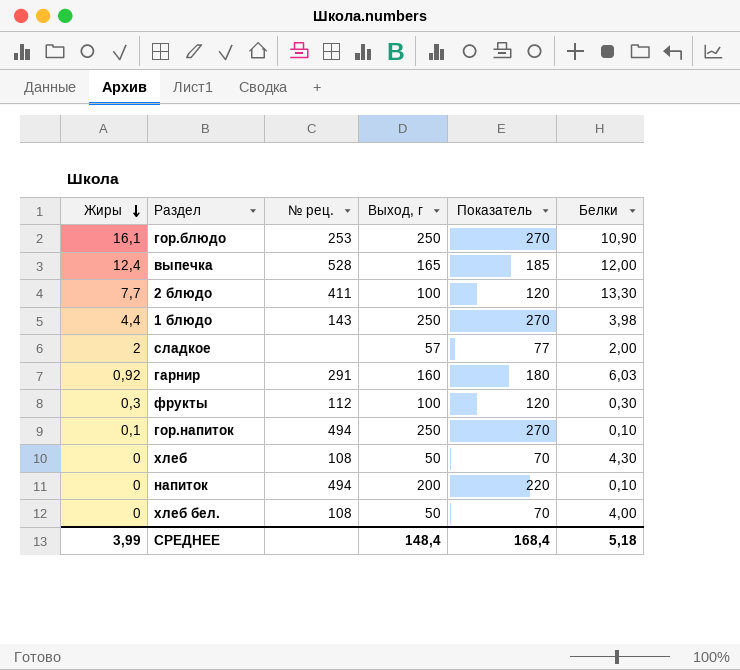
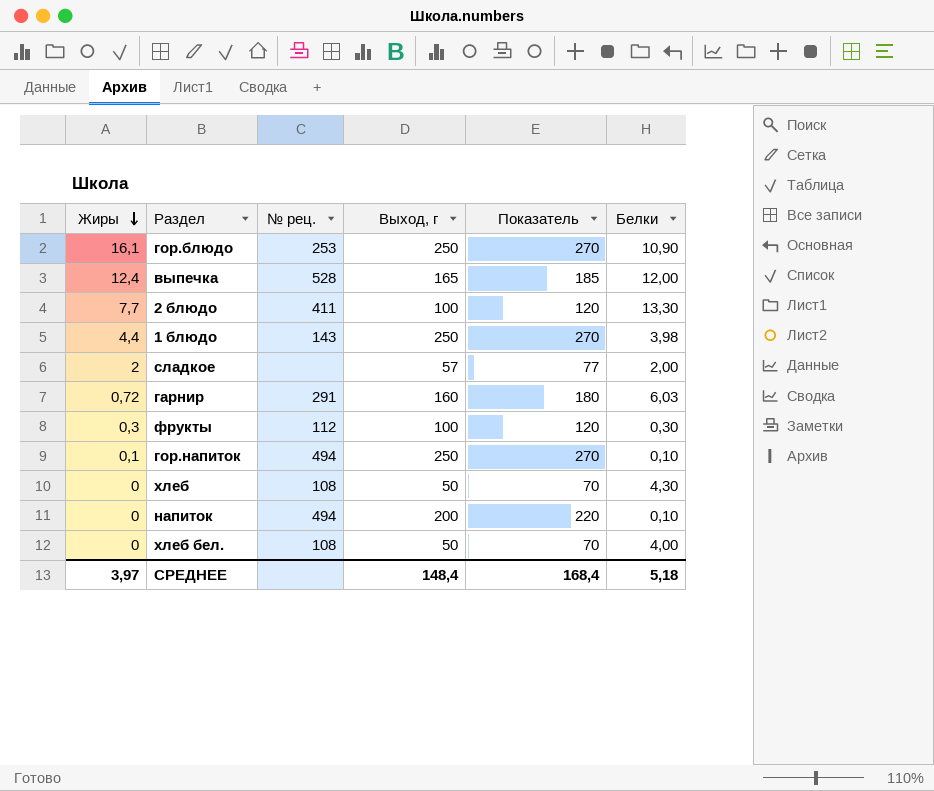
гарнир | Жиры: 0,92 -> 0,72
СРЕДНЕЕ | Жиры: 3,99 -> 3,97

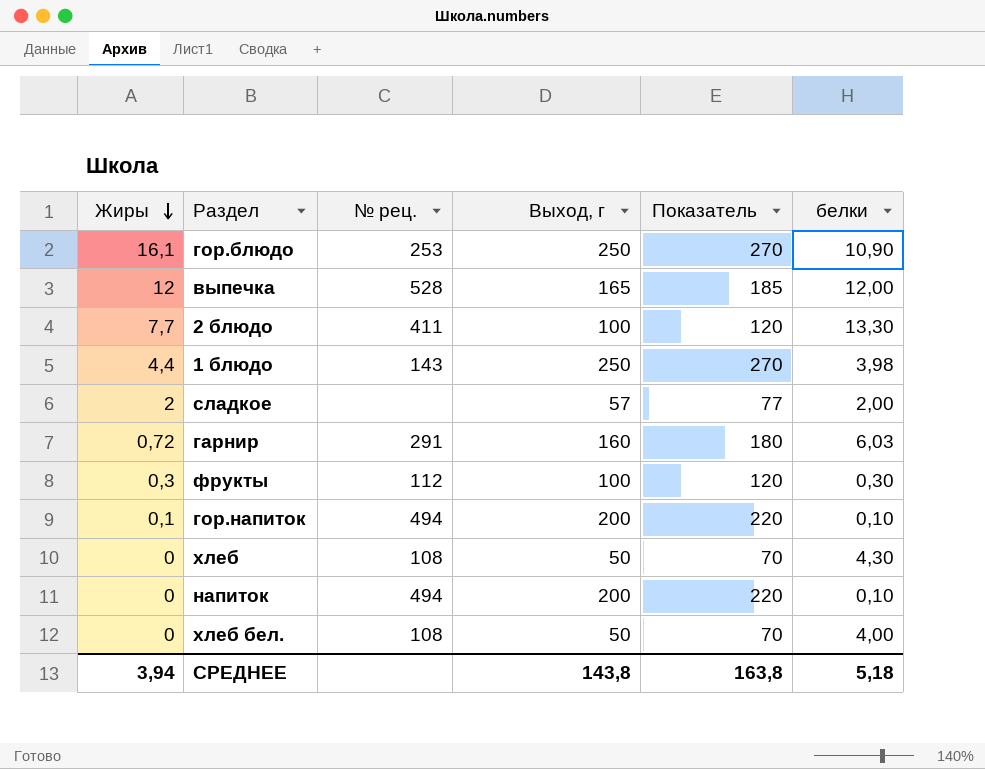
column name: Белки -> белки
выпечка | Жиры: 12,4 -> 12
гор.напиток | Выход, г: 250 -> 200
гор.напиток | Показатель: 270 -> 220
СРЕДНЕЕ | Жиры: 3,97 -> 3,94
СРЕДНЕЕ | Выход, г: 148,4 -> 143,8
СРЕДНЕЕ | Показатель: 168,4 -> 163,8

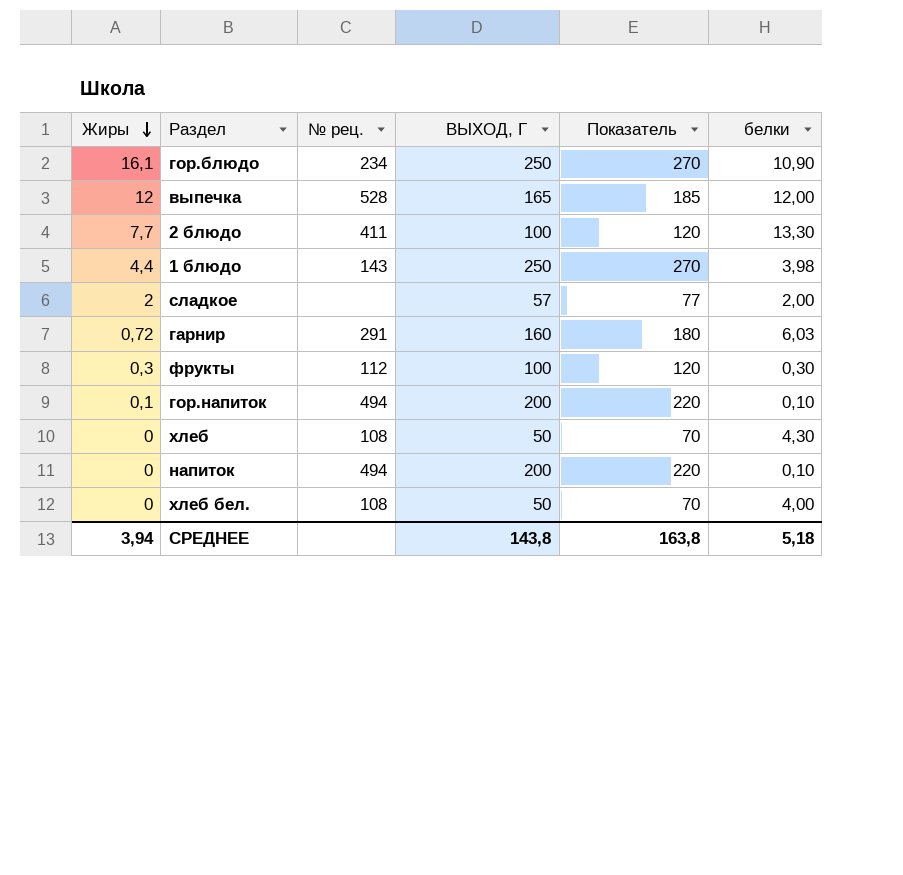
column name: Выход, г -> ВЫХОД, Г
гор.блюдо | № рец.: 253 -> 234

